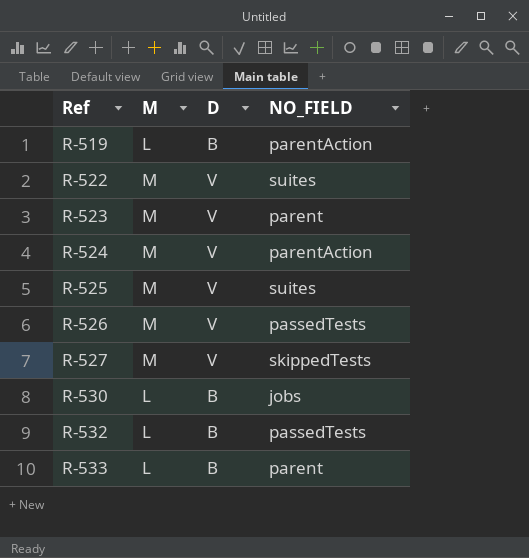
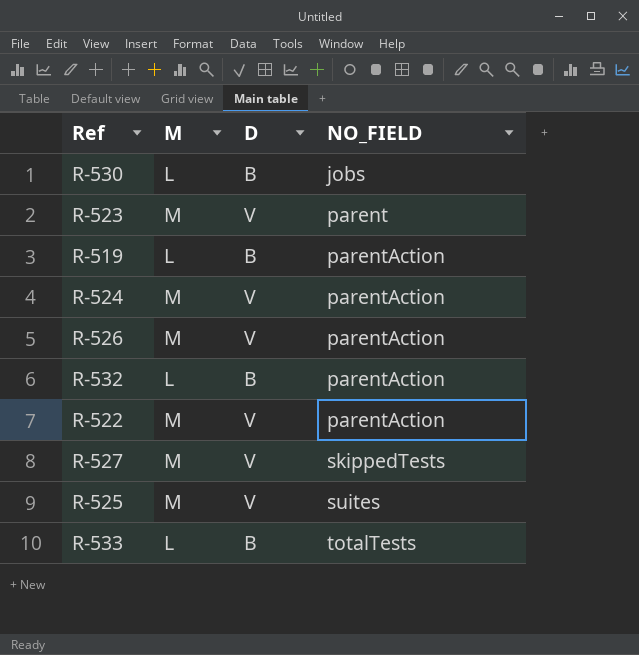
row order: Ref ascending -> NO_FIELD ascending
R-526 | NO_FIELD: passedTests -> parentAction
R-532 | NO_FIELD: passedTests -> parentAction
R-522 | NO_FIELD: suites -> parentAction
R-533 | NO_FIELD: parent -> totalTests

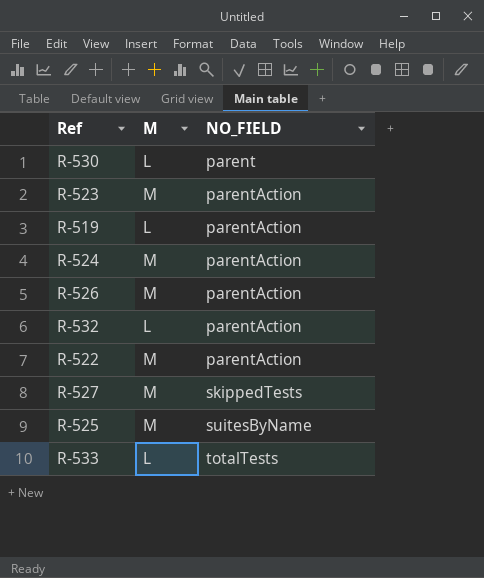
column D | position: 3 -> none
R-530 | NO_FIELD: jobs -> parent
R-523 | NO_FIELD: parent -> parentAction
R-525 | NO_FIELD: suites -> suitesByName

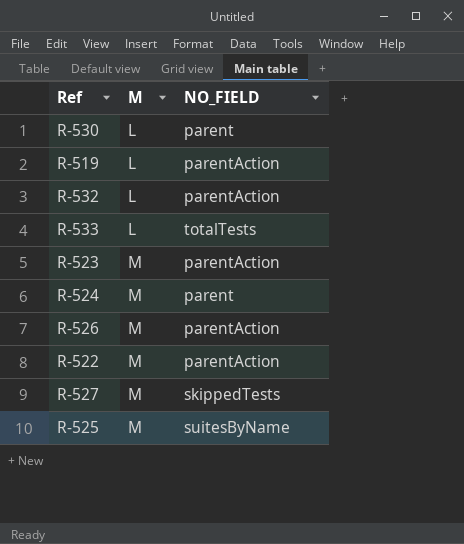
row order: NO_FIELD ascending -> M ascending
R-524 | NO_FIELD: parentAction -> parent

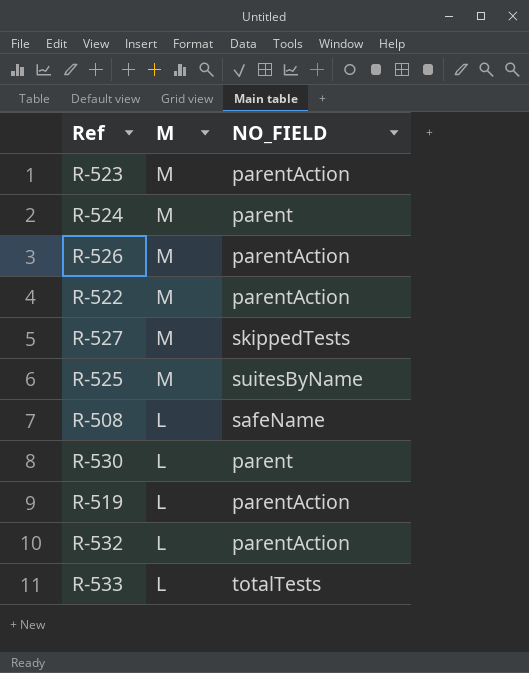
row order: M ascending -> M descending
row R-508: none -> L | safeName

